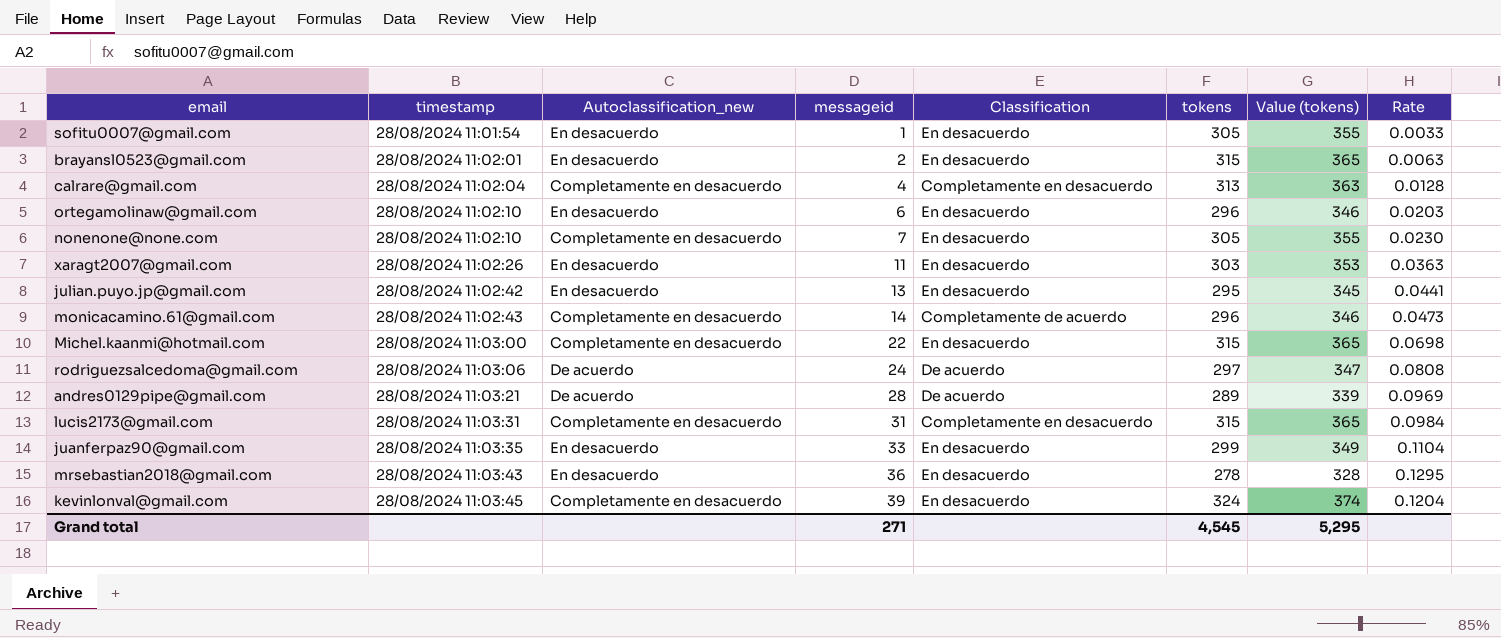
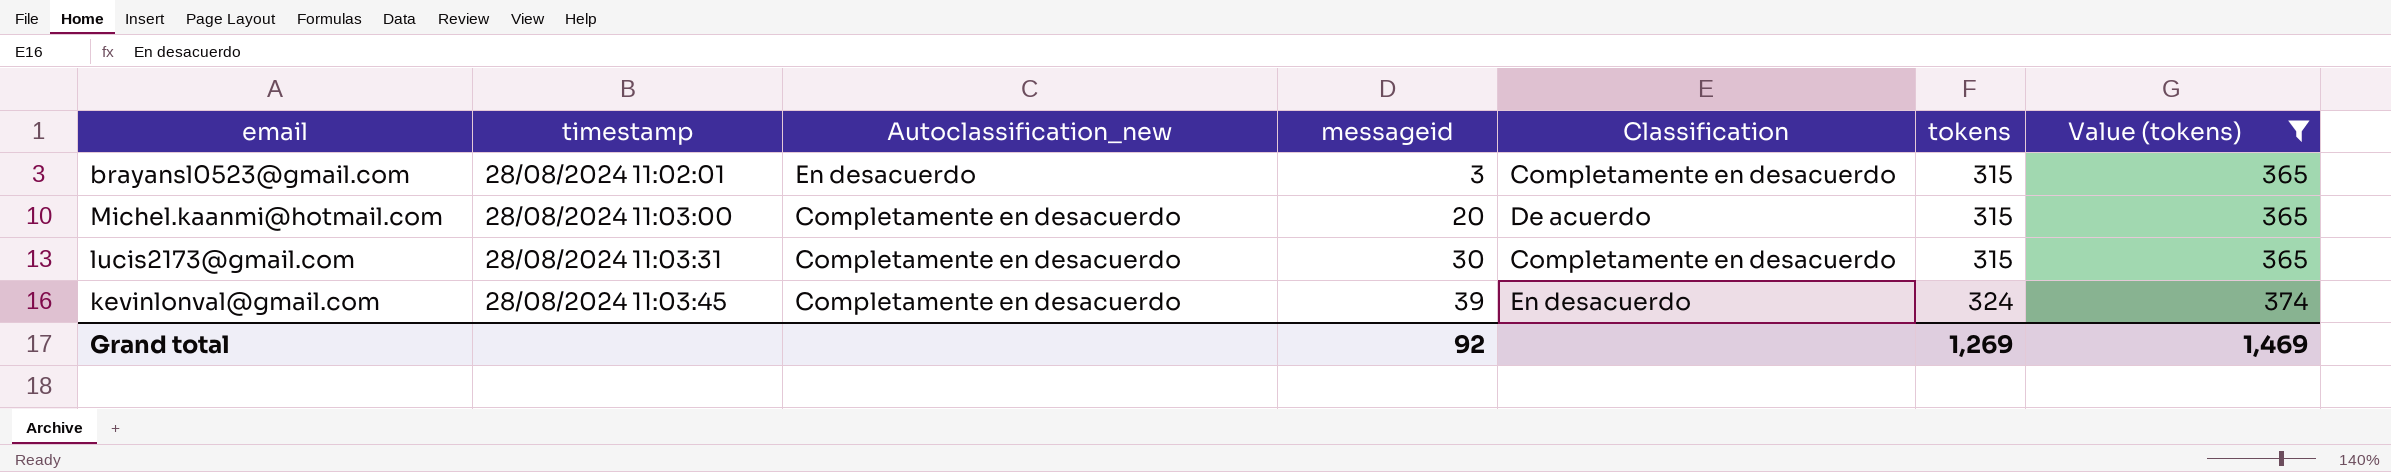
filter: none -> Value (tokens) >= 365
column Rate | formula: [messageid] / [tokens] -> none
brayansl0523@gmail.com | messageid: 2 -> 3
brayansl0523@gmail.com | Classification: En desacuerdo -> Completamente en desacuerdo
Michel.kaanmi@hotmail.com | messageid: 22 -> 20
Michel.kaanmi@hotmail.com | Classification: En desacuerdo -> De acuerdo
lucis2173@gmail.com | messageid: 31 -> 30
Grand total | messageid: 271 -> 92
Grand total | tokens: 4,545 -> 1,269
Grand total | Value (tokens): 5,295 -> 1,469

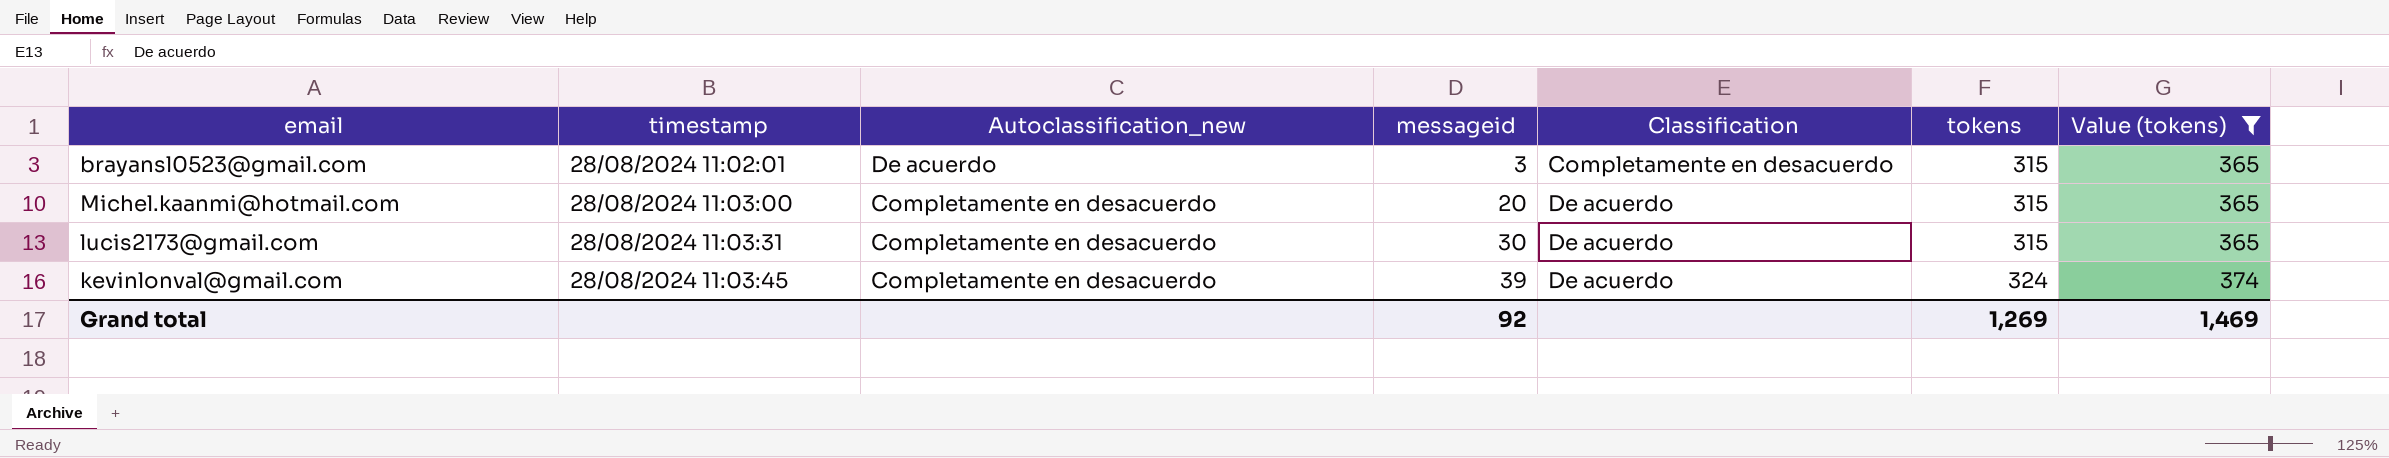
brayansl0523@gmail.com | Autoclassification_new: En desacuerdo -> De acuerdo
lucis2173@gmail.com | Classification: Completamente en desacuerdo -> De acuerdo
kevinlonval@gmail.com | Classification: En desacuerdo -> De acuerdo

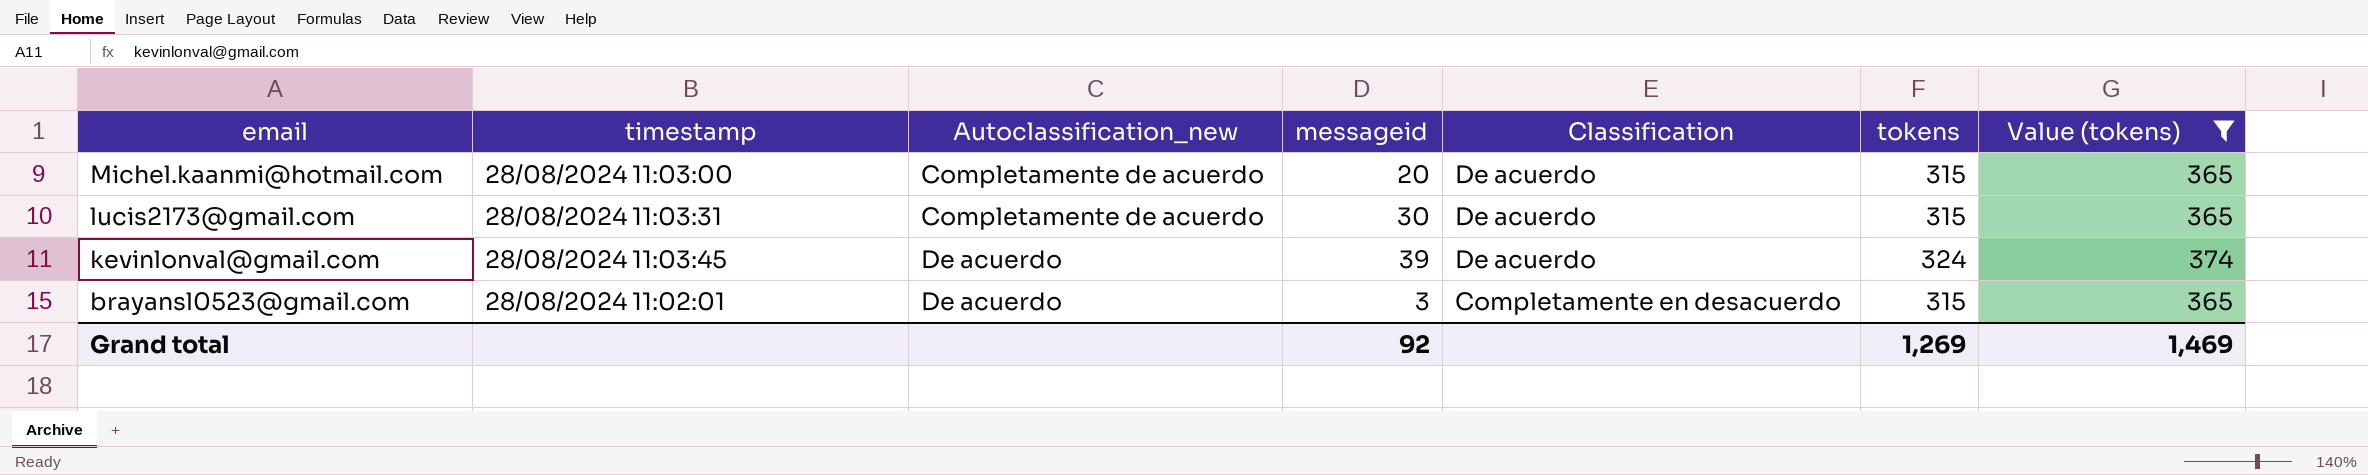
row order: timestamp ascending -> email descending
Michel.kaanmi@hotmail.com | Autoclassification_new: Completamente en desacuerdo -> Completamente de acuerdo
lucis2173@gmail.com | Autoclassification_new: Completamente en desacuerdo -> Completamente de acuerdo
kevinlonval@gmail.com | Autoclassification_new: Completamente en desacuerdo -> De acuerdo

